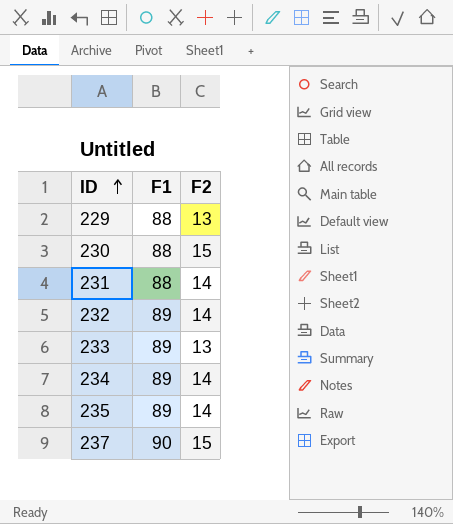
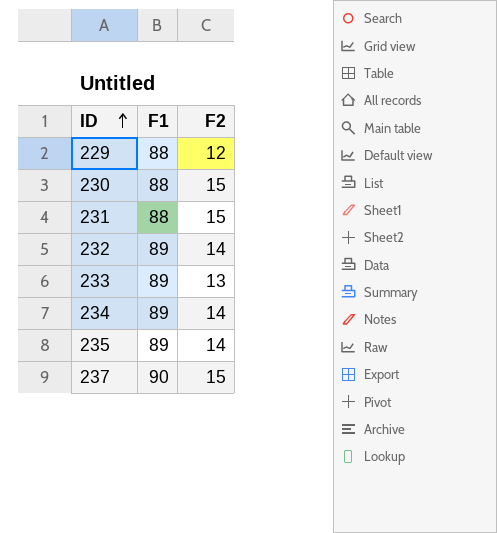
229 | F2: 13 -> 12
231 | F2: 14 -> 15

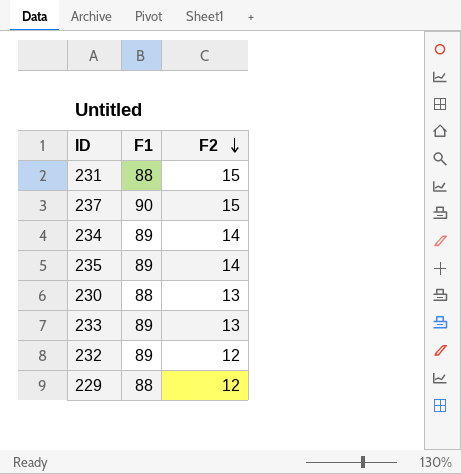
row order: ID ascending -> F2 descending
230 | F2: 15 -> 13
232 | F2: 14 -> 12

